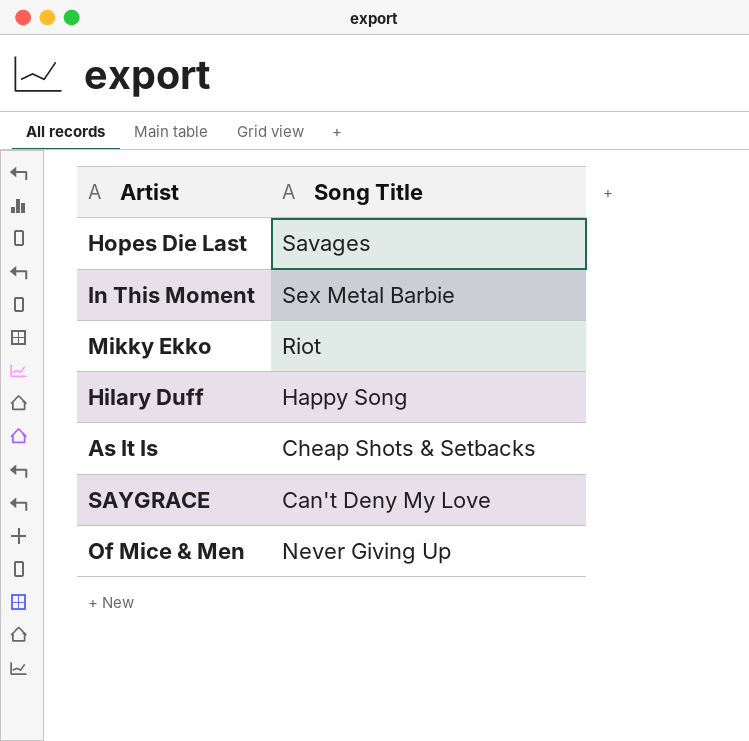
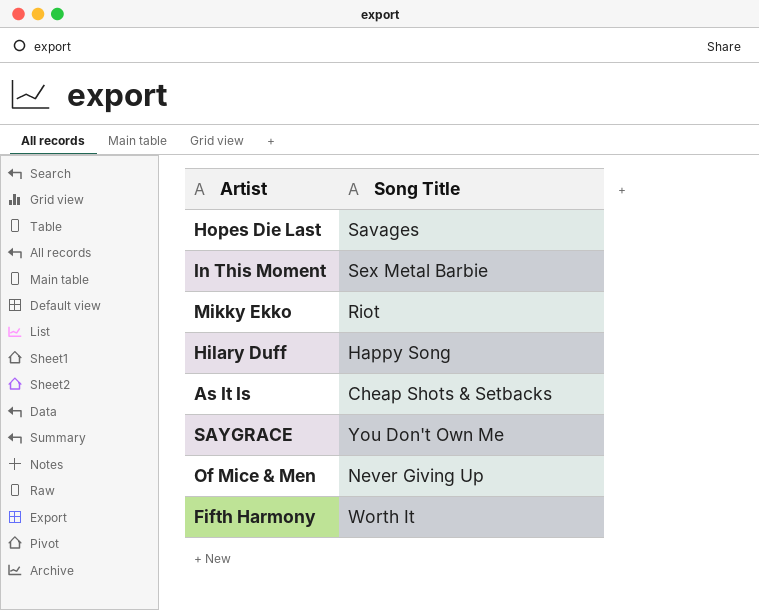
SAYGRACE | Song Title: Can't Deny My Love -> You Don't Own Me
row Fifth Harmony: none -> Worth It

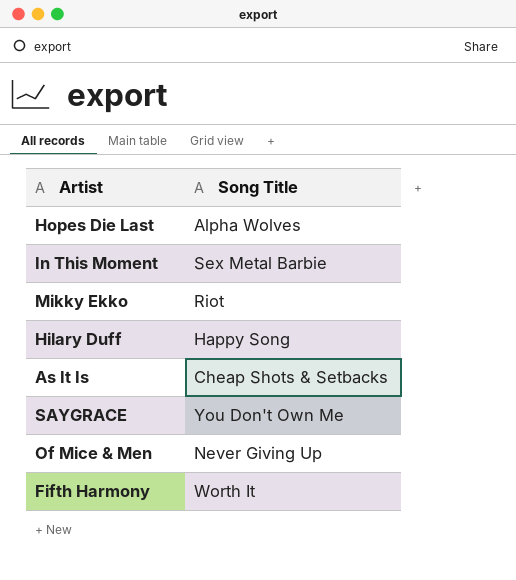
Hopes Die Last | Song Title: Savages -> Alpha Wolves

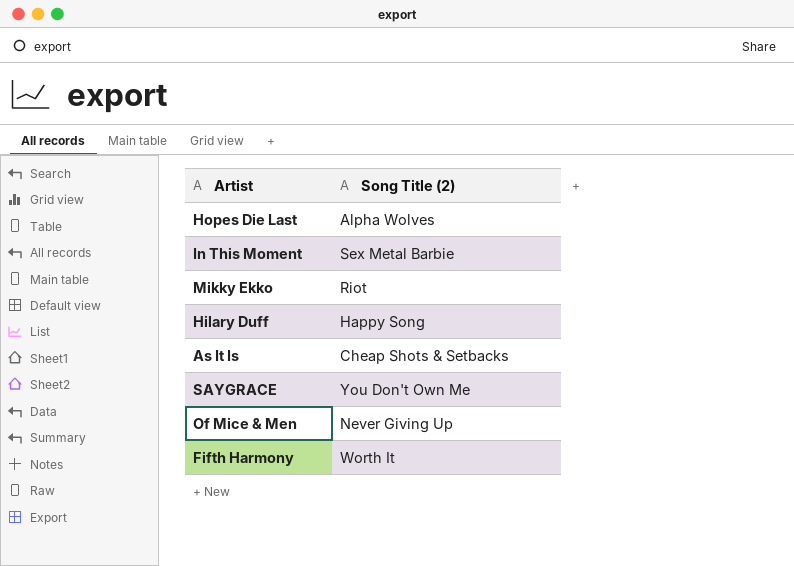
column name: Song Title -> Song Title (2)

